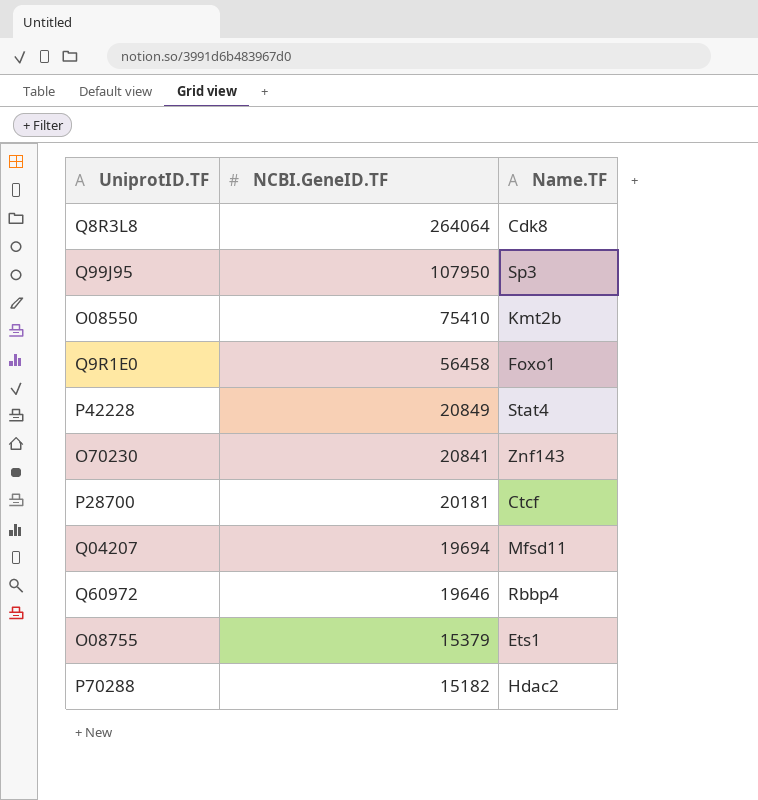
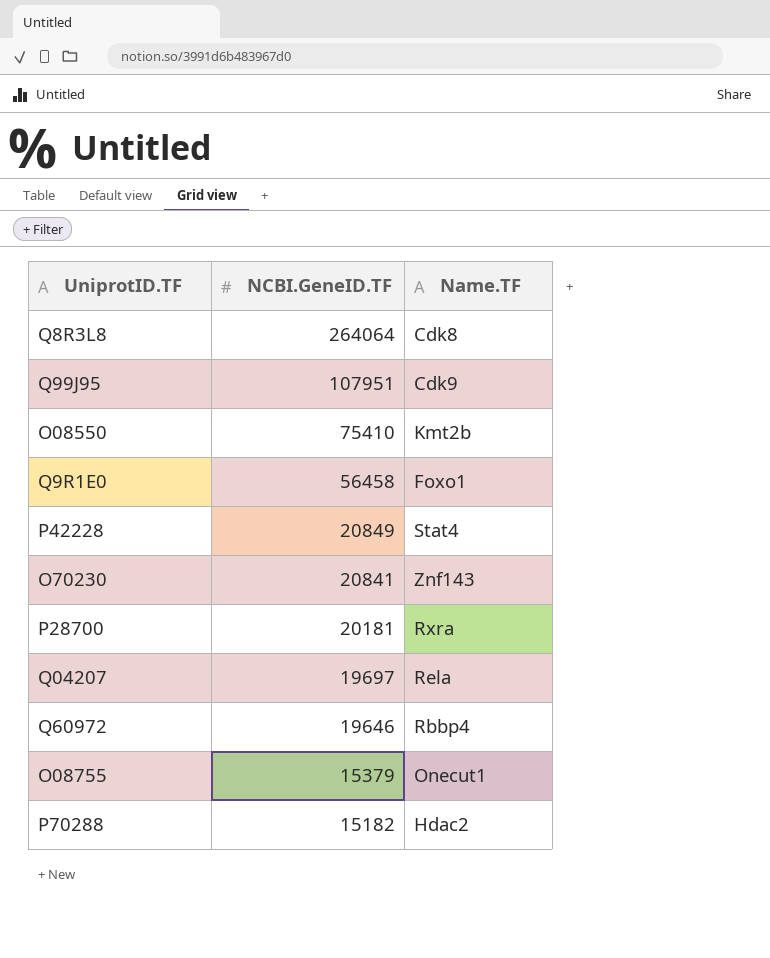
Q99J95 | NCBI.GeneID.TF: 107950 -> 107951
Q99J95 | Name.TF: Sp3 -> Cdk9
P28700 | Name.TF: Ctcf -> Rxra
Q04207 | NCBI.GeneID.TF: 19694 -> 19697
Q04207 | Name.TF: Mfsd11 -> Rela
O08755 | Name.TF: Ets1 -> Onecut1

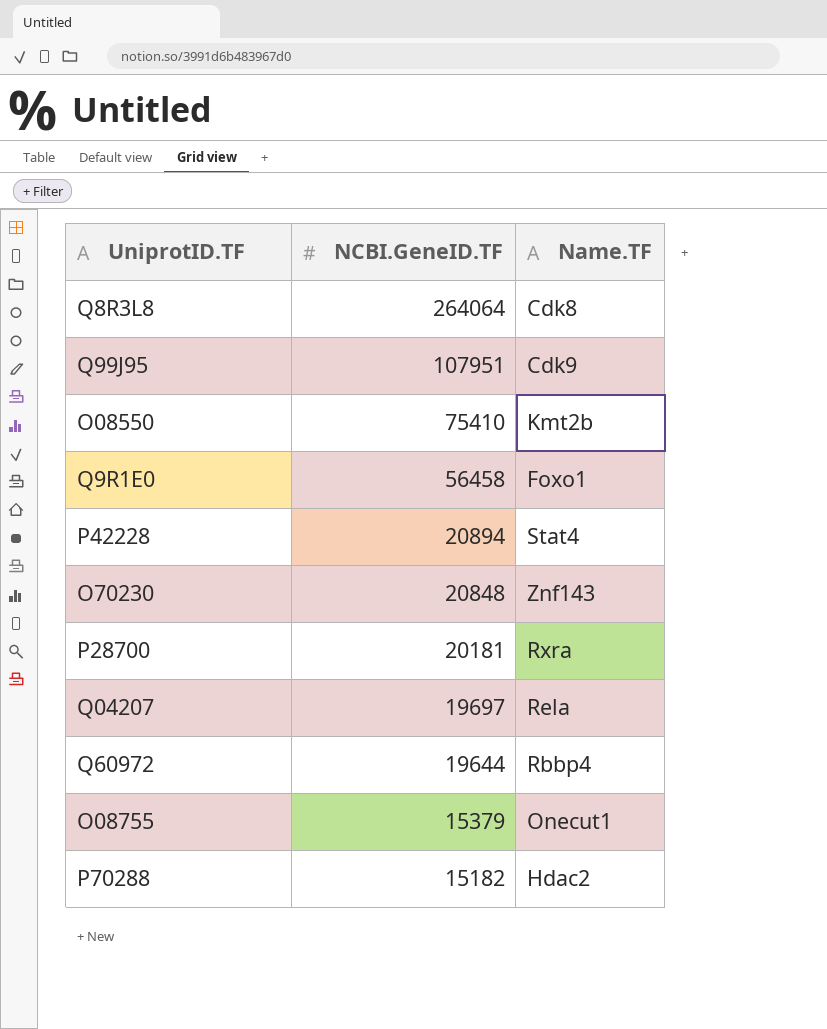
P42228 | NCBI.GeneID.TF: 20849 -> 20894
O70230 | NCBI.GeneID.TF: 20841 -> 20848
Q60972 | NCBI.GeneID.TF: 19646 -> 19644

